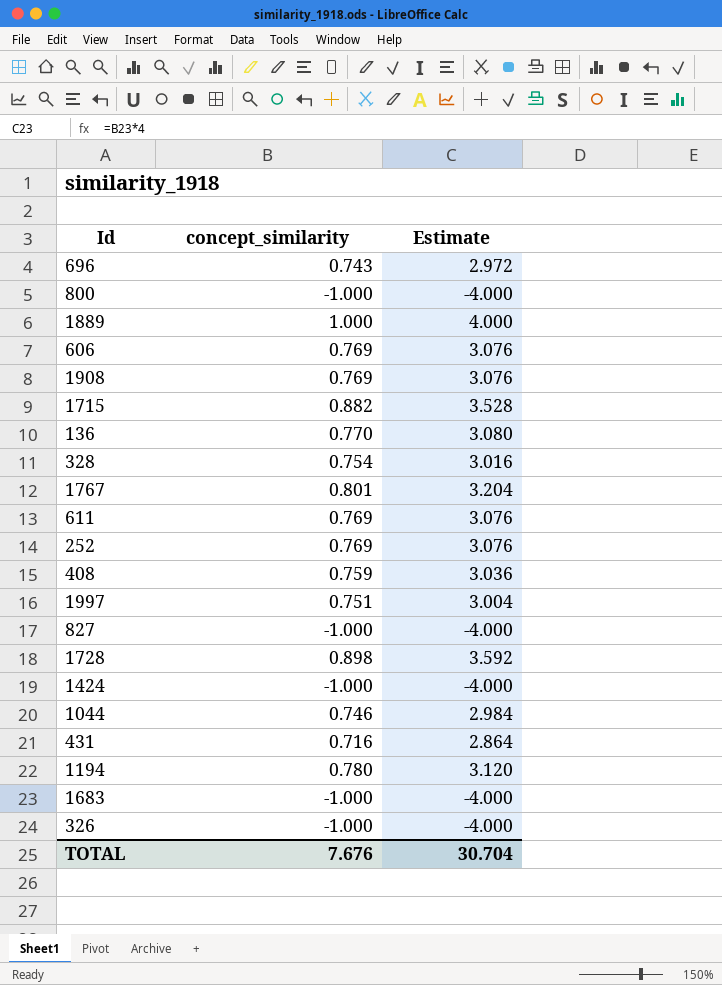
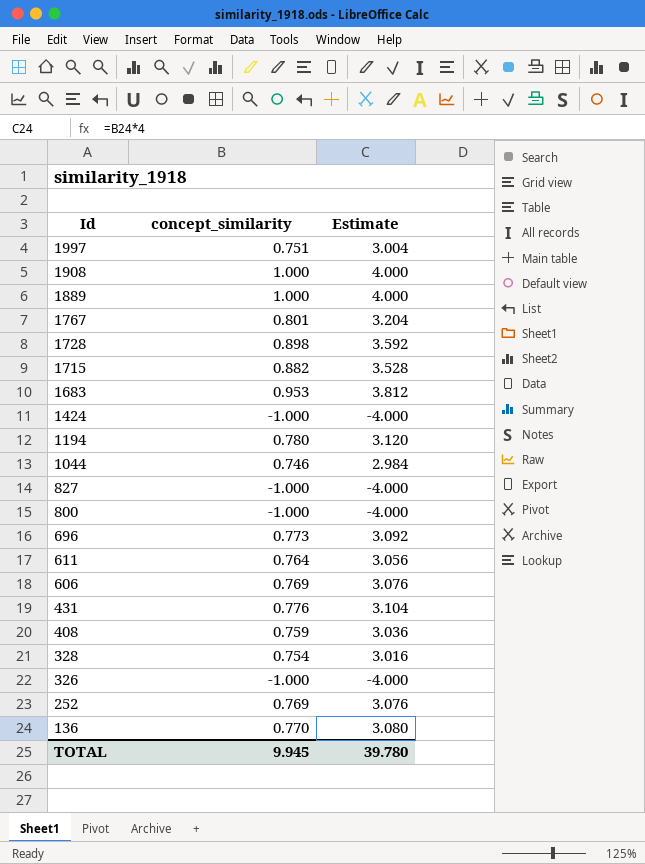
row order: none -> Id descending
1908 | concept_similarity: 0.769 -> 1.000
1908 | Estimate: 3.076 -> 4.000
1683 | concept_similarity: -1.000 -> 0.953
1683 | Estimate: -4.000 -> 3.812
696 | concept_similarity: 0.743 -> 0.773
696 | Estimate: 2.972 -> 3.092
611 | concept_similarity: 0.769 -> 0.764
611 | Estimate: 3.076 -> 3.056
431 | concept_similarity: 0.716 -> 0.776
431 | Estimate: 2.864 -> 3.104
TOTAL | concept_similarity: 7.676 -> 9.945
TOTAL | Estimate: 30.704 -> 39.780

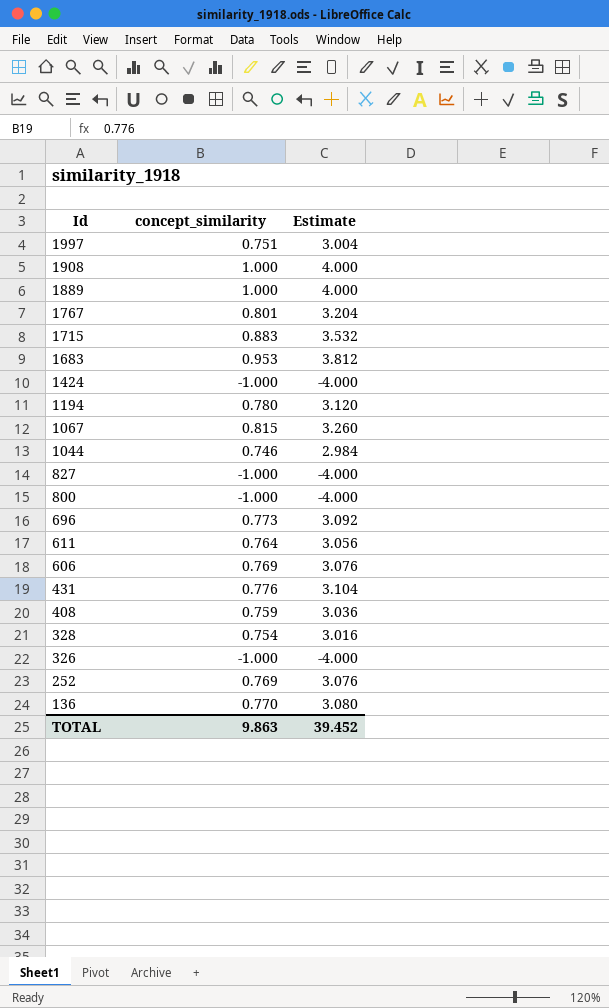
row 1728: 0.898 | 3.592 -> none
1715 | concept_similarity: 0.882 -> 0.883
1715 | Estimate: 3.528 -> 3.532
row 1067: none -> 0.815 | 3.260
TOTAL | concept_similarity: 9.945 -> 9.863
TOTAL | Estimate: 39.780 -> 39.452

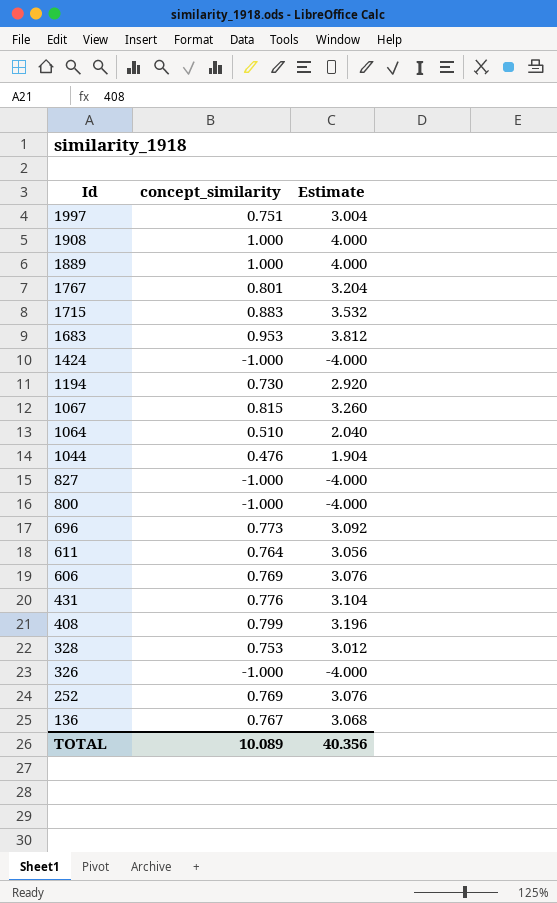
1194 | concept_similarity: 0.780 -> 0.730
1194 | Estimate: 3.120 -> 2.920
row 1064: none -> 0.510 | 2.040
1044 | concept_similarity: 0.746 -> 0.476
1044 | Estimate: 2.984 -> 1.904
408 | concept_similarity: 0.759 -> 0.799
408 | Estimate: 3.036 -> 3.196
328 | concept_similarity: 0.754 -> 0.753
328 | Estimate: 3.016 -> 3.012
136 | concept_similarity: 0.770 -> 0.767
136 | Estimate: 3.080 -> 3.068
TOTAL | concept_similarity: 9.863 -> 10.089
TOTAL | Estimate: 39.452 -> 40.356

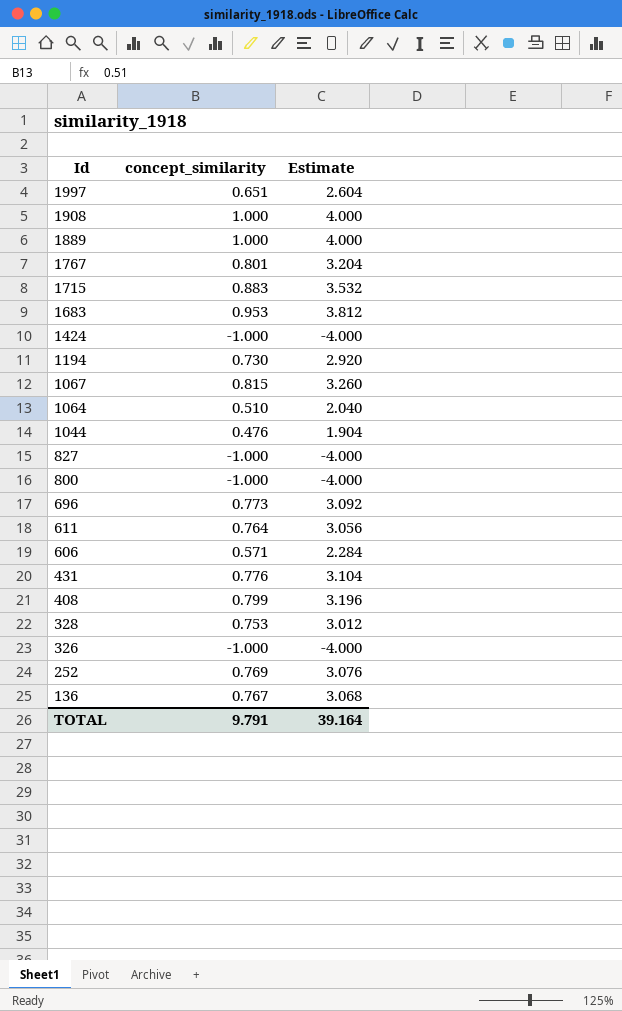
1997 | concept_similarity: 0.751 -> 0.651
1997 | Estimate: 3.004 -> 2.604
606 | concept_similarity: 0.769 -> 0.571
606 | Estimate: 3.076 -> 2.284
TOTAL | concept_similarity: 10.089 -> 9.791
TOTAL | Estimate: 40.356 -> 39.164

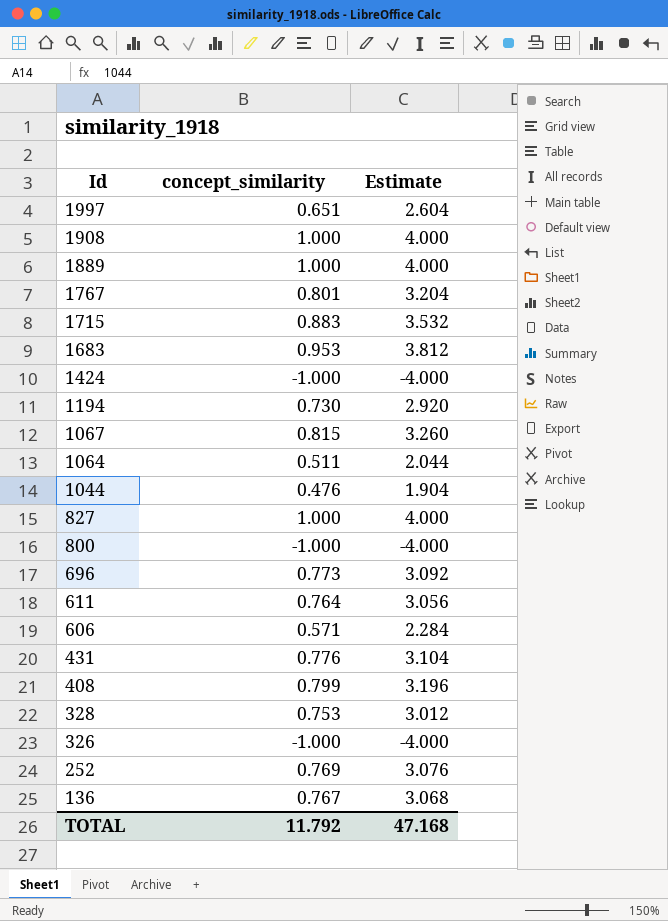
1064 | concept_similarity: 0.510 -> 0.511
1064 | Estimate: 2.040 -> 2.044
827 | concept_similarity: -1.000 -> 1.000
827 | Estimate: -4.000 -> 4.000
TOTAL | concept_similarity: 9.791 -> 11.792
TOTAL | Estimate: 39.164 -> 47.168

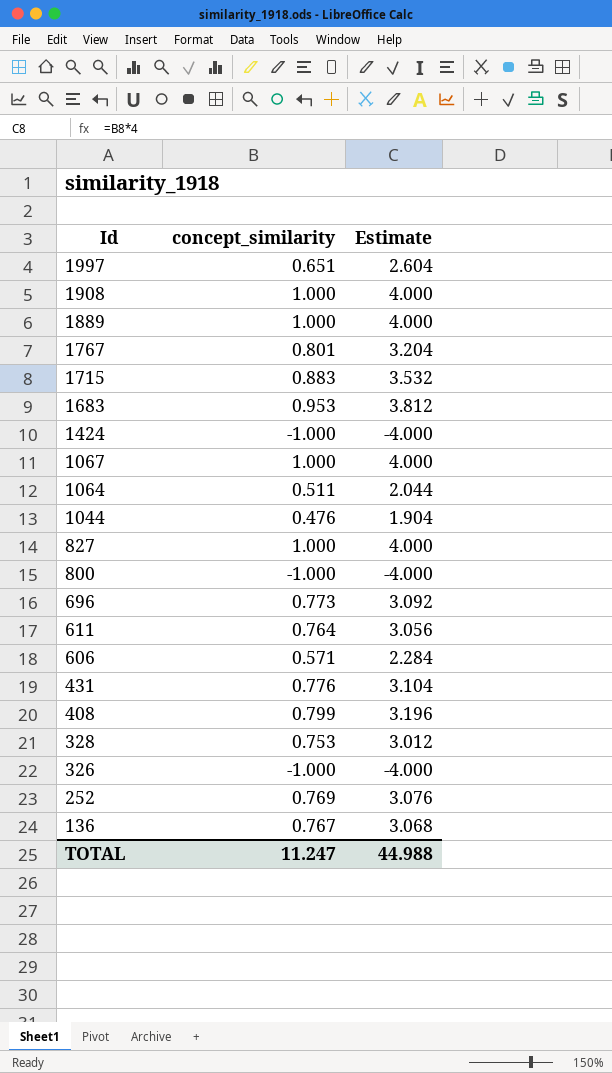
row 1194: 0.730 | 2.920 -> none
1067 | concept_similarity: 0.815 -> 1.000
1067 | Estimate: 3.260 -> 4.000
TOTAL | concept_similarity: 11.792 -> 11.247
TOTAL | Estimate: 47.168 -> 44.988

